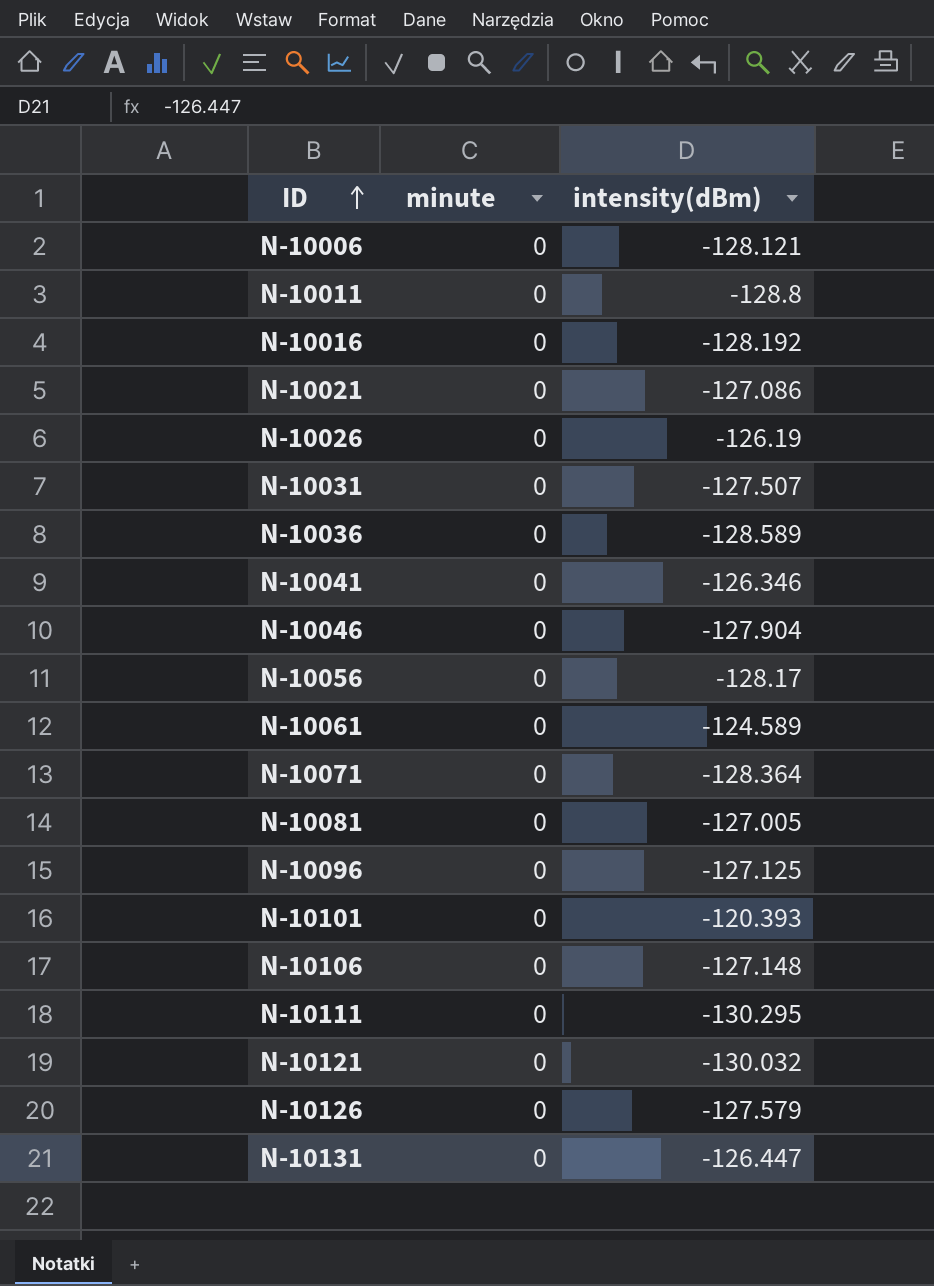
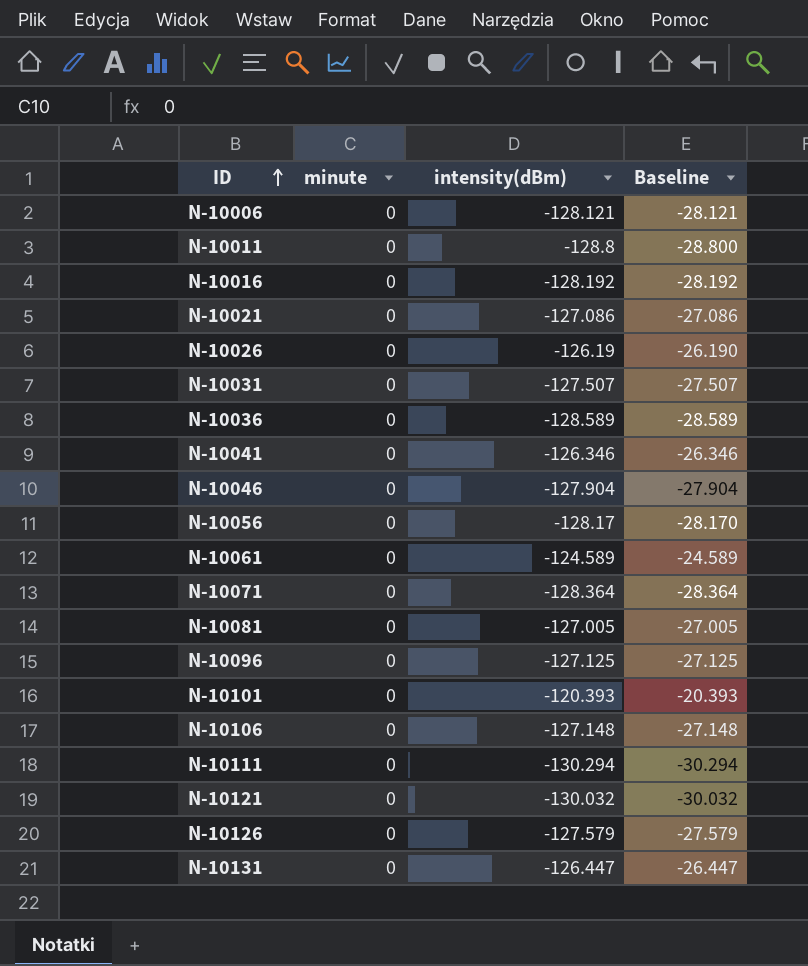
column Baseline | formula: none -> [intensity(dBm)] + 100
N-10111 | intensity(dBm): -130.295 -> -130.294

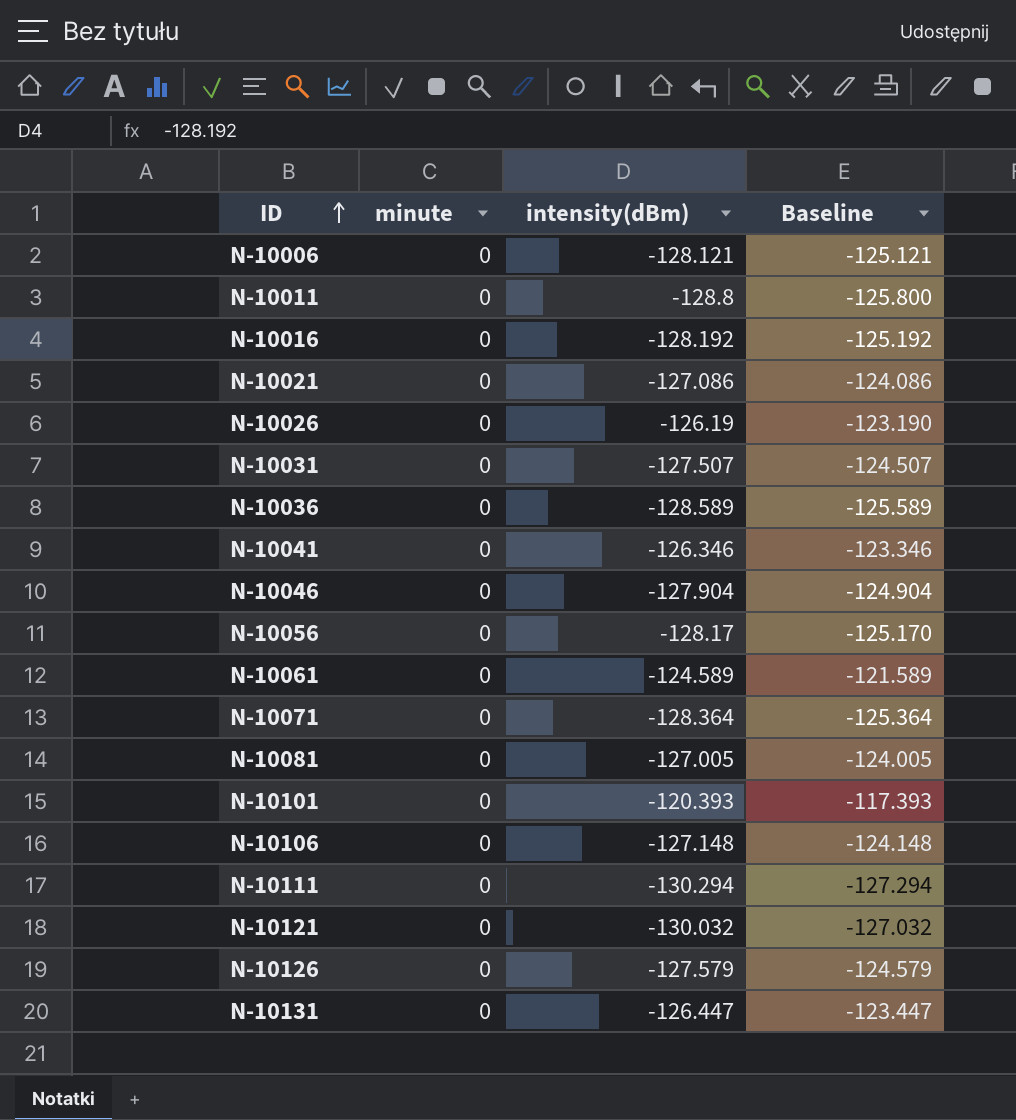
column Baseline | formula: [intensity(dBm)] + 100 -> [intensity(dBm)] + 3
row N-10096: 0 | -127.125 | -27.125 -> none

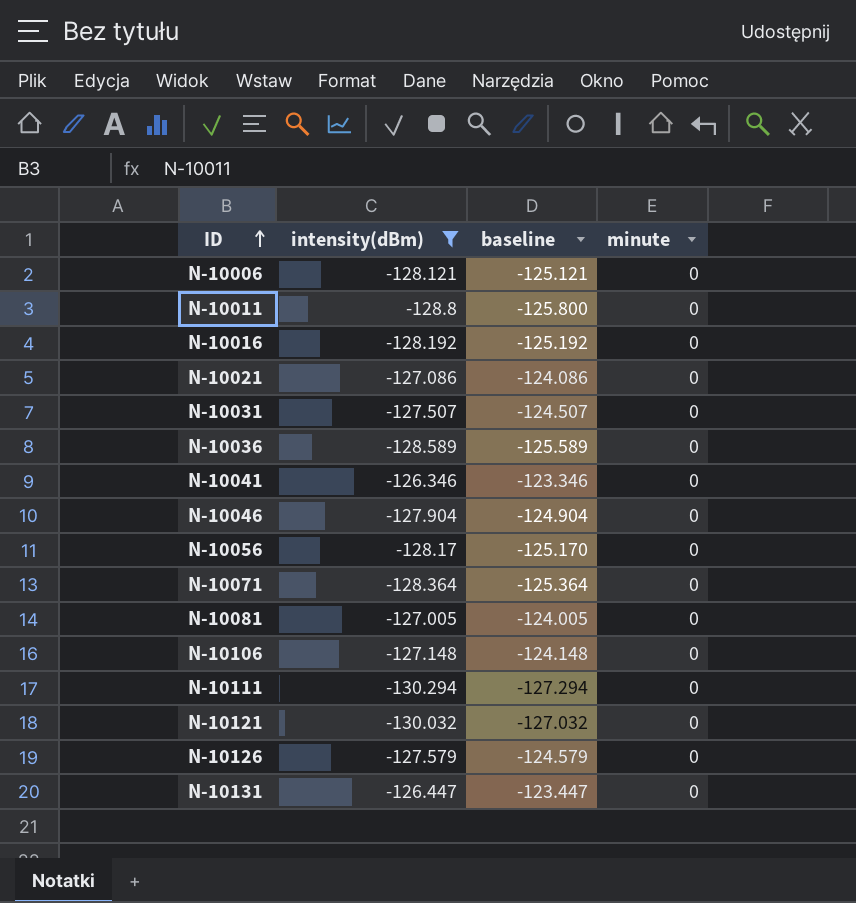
filter: none -> intensity(dBm) <= -126.346
column name: Baseline -> baseline
column minute | position: 2 -> 4

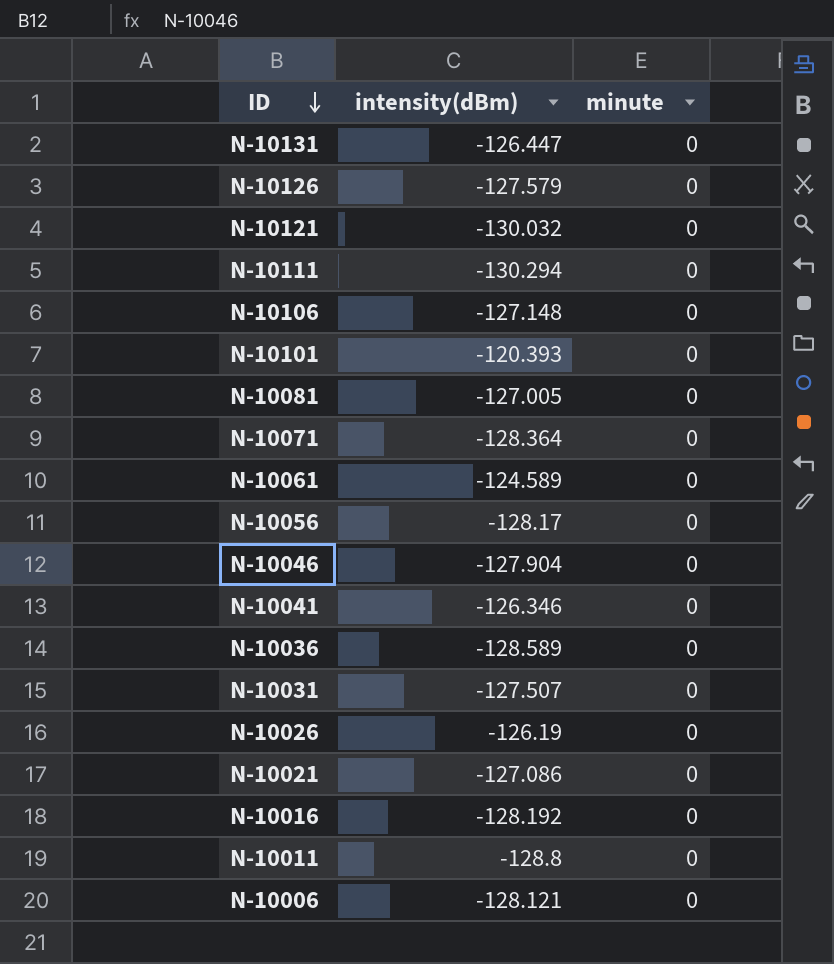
filter: intensity(dBm) <= -126.346 -> none
row order: ID ascending -> ID descending
column baseline | formula: [intensity(dBm)] + 3 -> none

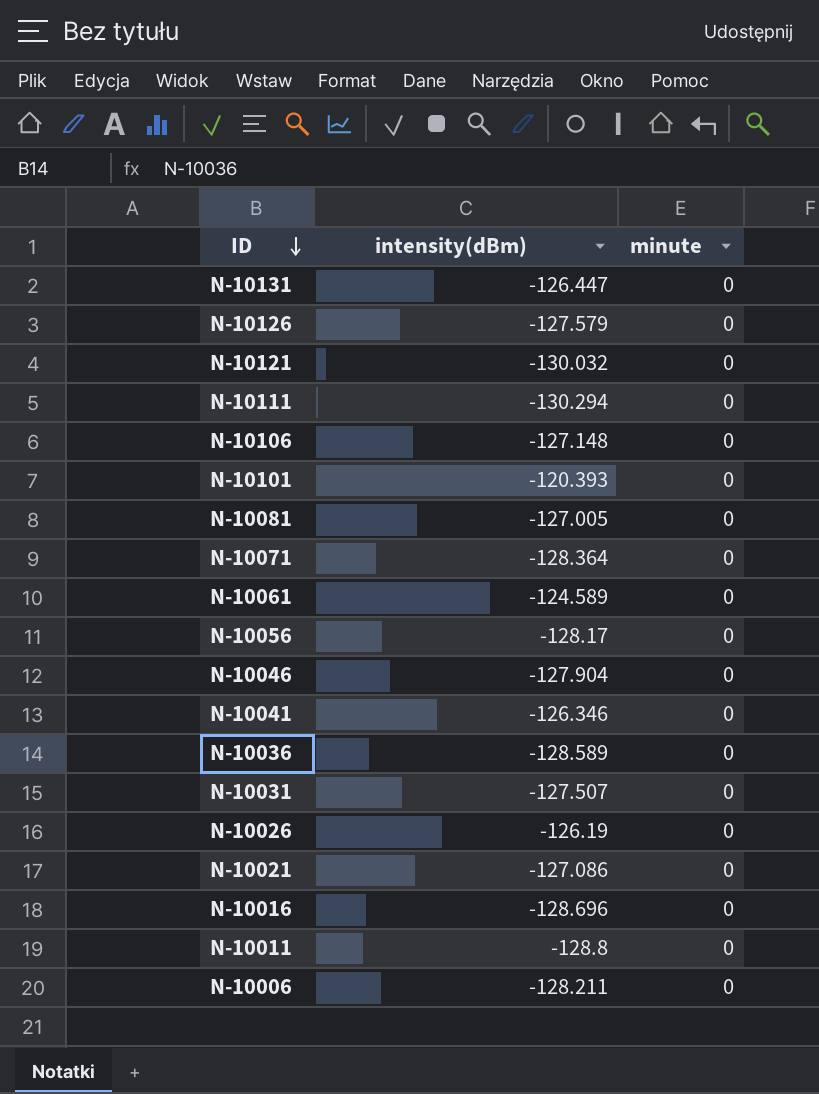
N-10016 | intensity(dBm): -128.192 -> -128.696
N-10006 | intensity(dBm): -128.121 -> -128.211

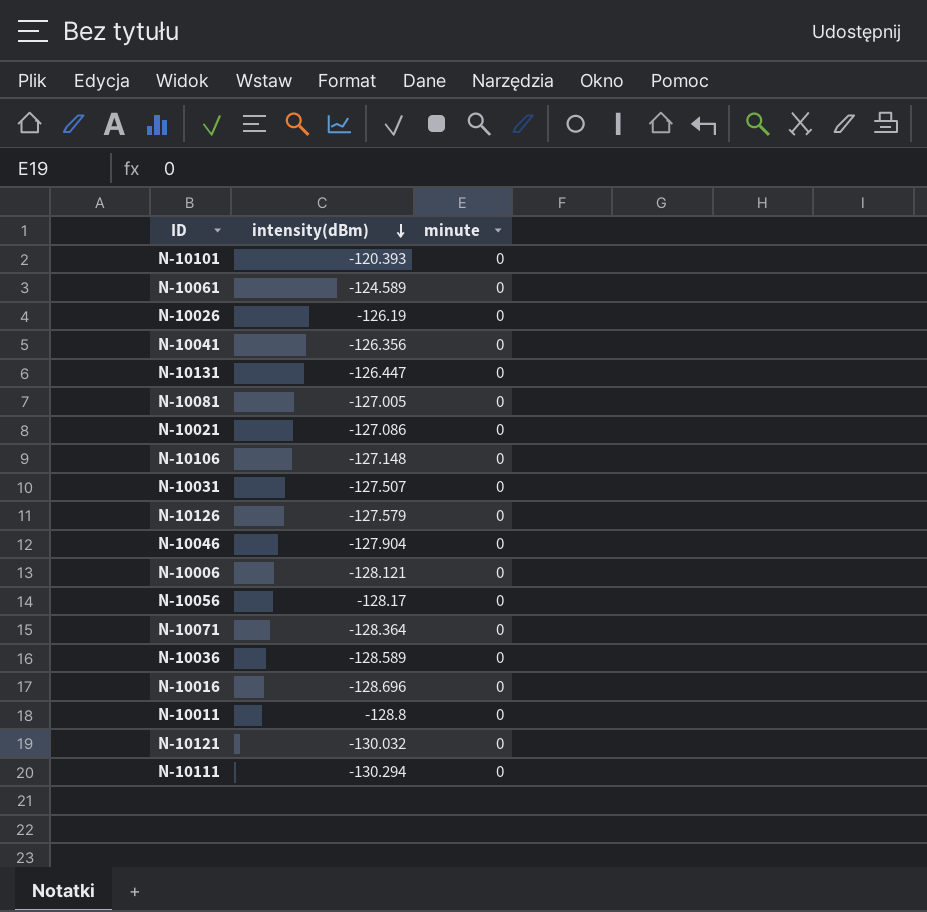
row order: ID descending -> intensity(dBm) descending
N-10041 | intensity(dBm): -126.346 -> -126.356
N-10006 | intensity(dBm): -128.211 -> -128.121

